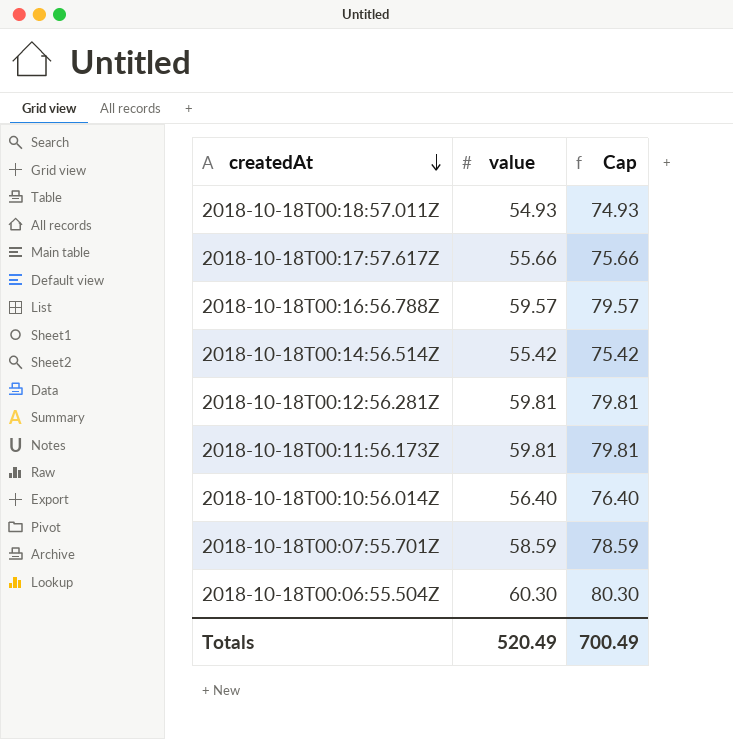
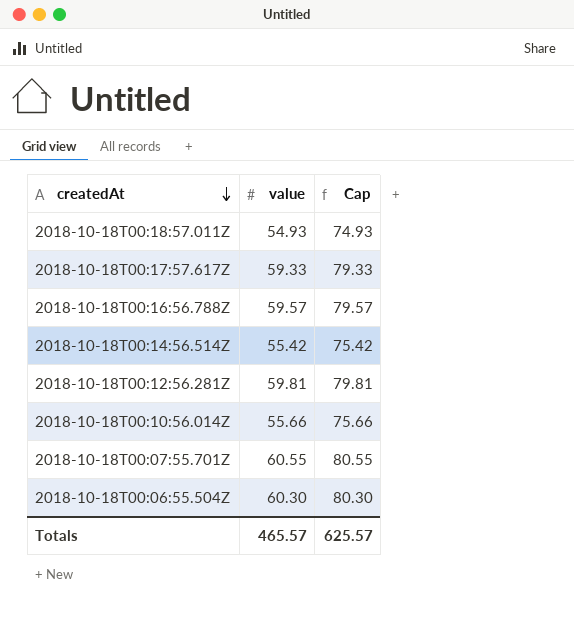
row 2018-10-18T00:11:56.173Z: 59.81 | 79.81 -> none
2018-10-18T00:17:57.617Z | value: 55.66 -> 59.33
2018-10-18T00:17:57.617Z | Cap: 75.66 -> 79.33
2018-10-18T00:10:56.014Z | value: 56.40 -> 55.66
2018-10-18T00:10:56.014Z | Cap: 76.40 -> 75.66
2018-10-18T00:07:55.701Z | value: 58.59 -> 60.55
2018-10-18T00:07:55.701Z | Cap: 78.59 -> 80.55
Totals | value: 520.49 -> 465.57
Totals | Cap: 700.49 -> 625.57

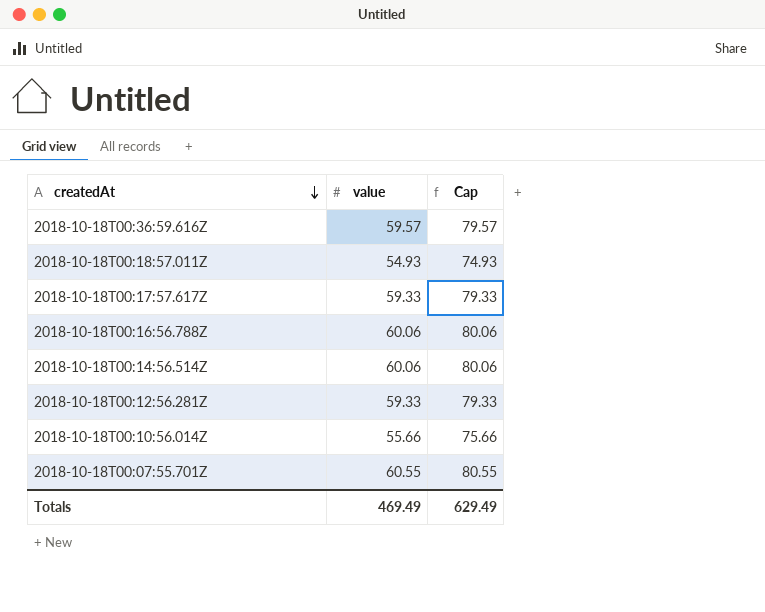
row 2018-10-18T00:06:55.504Z: 60.30 | 80.30 -> none
row 2018-10-18T00:36:59.616Z: none -> 59.57 | 79.57
2018-10-18T00:16:56.788Z | value: 59.57 -> 60.06
2018-10-18T00:16:56.788Z | Cap: 79.57 -> 80.06
2018-10-18T00:14:56.514Z | value: 55.42 -> 60.06
2018-10-18T00:14:56.514Z | Cap: 75.42 -> 80.06
2018-10-18T00:12:56.281Z | value: 59.81 -> 59.33
2018-10-18T00:12:56.281Z | Cap: 79.81 -> 79.33
Totals | value: 465.57 -> 469.49
Totals | Cap: 625.57 -> 629.49

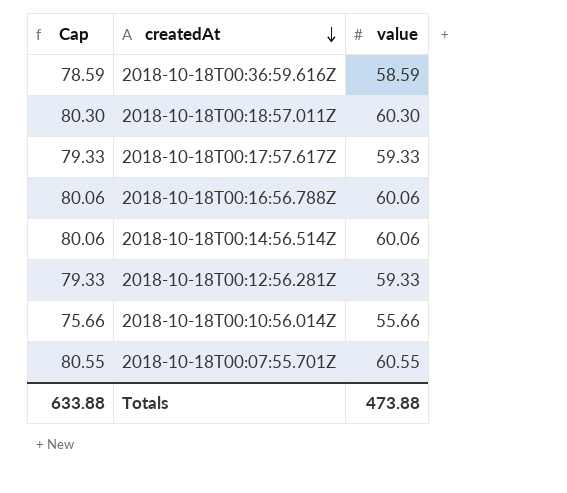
column Cap | position: 3 -> 1
2018-10-18T00:36:59.616Z | Cap: 79.57 -> 78.59
2018-10-18T00:36:59.616Z | value: 59.57 -> 58.59
2018-10-18T00:18:57.011Z | Cap: 74.93 -> 80.30
2018-10-18T00:18:57.011Z | value: 54.93 -> 60.30
Totals | Cap: 629.49 -> 633.88
Totals | value: 469.49 -> 473.88

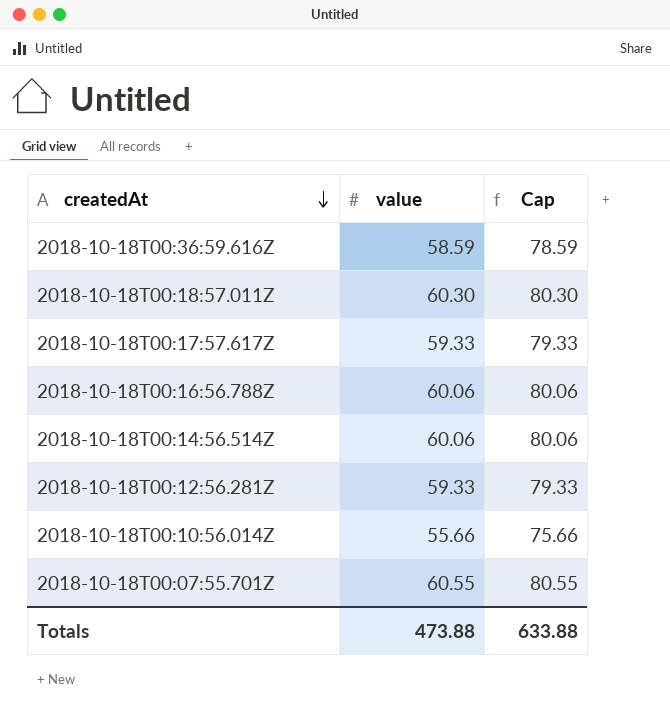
column Cap | position: 1 -> 3

